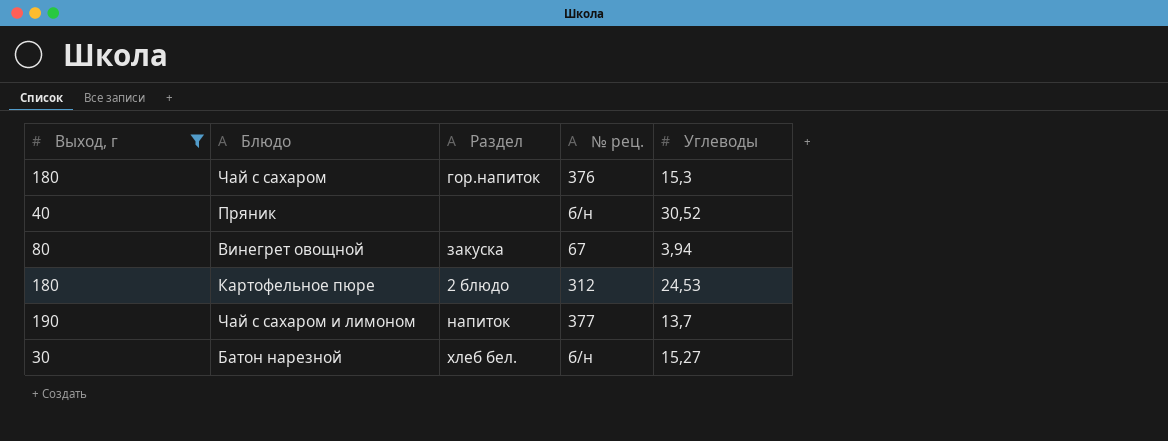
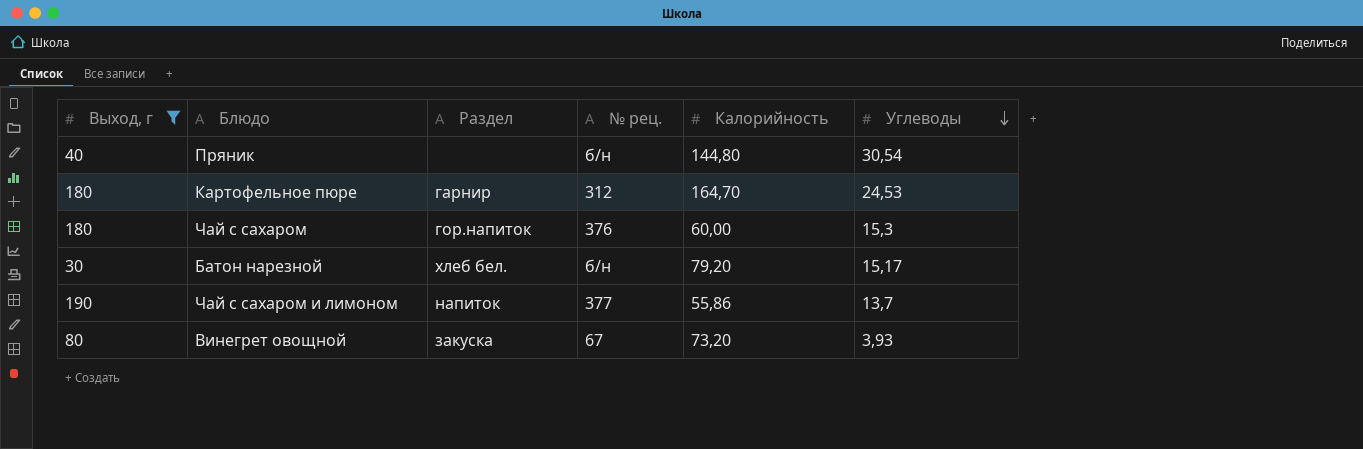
row order: none -> Углеводы descending
column Калорийность | position: none -> 5
Пряник | Углеводы: 30,52 -> 30,54
Картофельное пюре | Раздел: 2 блюдо -> гарнир
Батон нарезной | Углеводы: 15,27 -> 15,17
Винегрет овощной | Углеводы: 3,94 -> 3,93

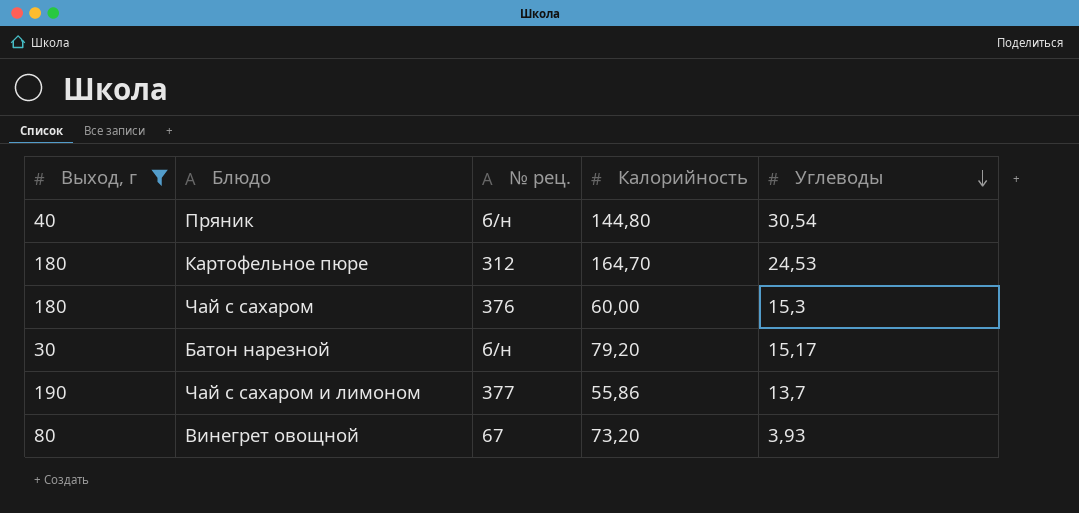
column Раздел | position: 3 -> none

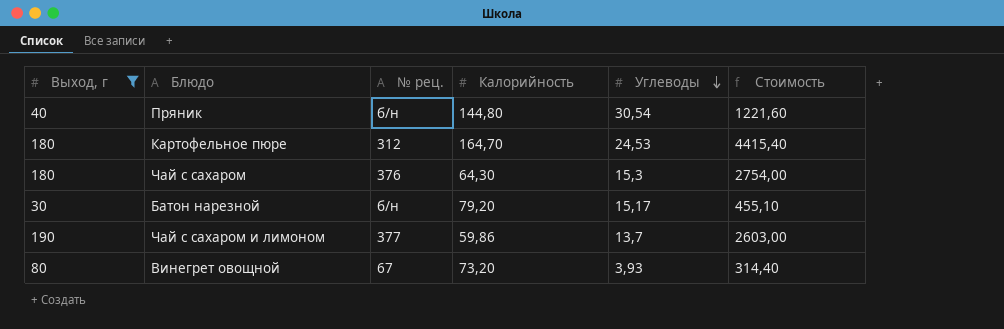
column Стоимость | formula: none -> [Выход, г] * [Углеводы]
Чай с сахаром | Калорийность: 60,00 -> 64,30
Чай с сахаром и лимоном | Калорийность: 55,86 -> 59,86

